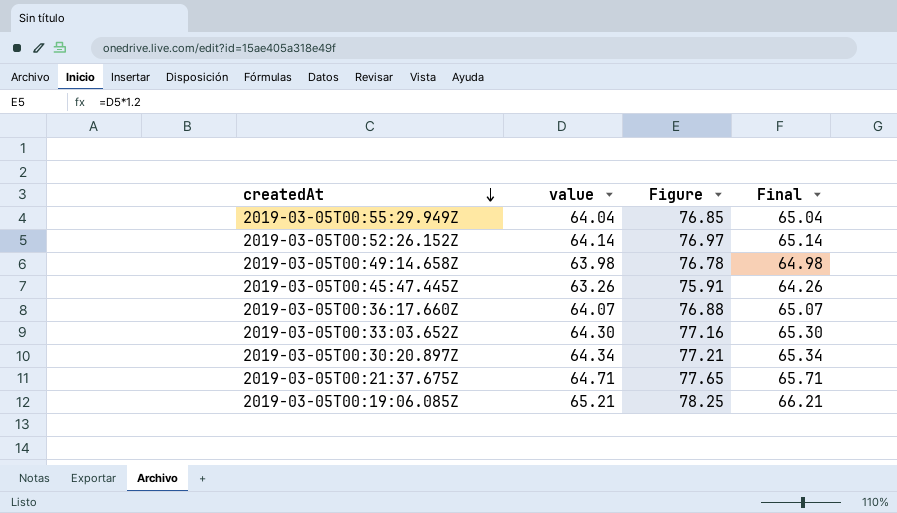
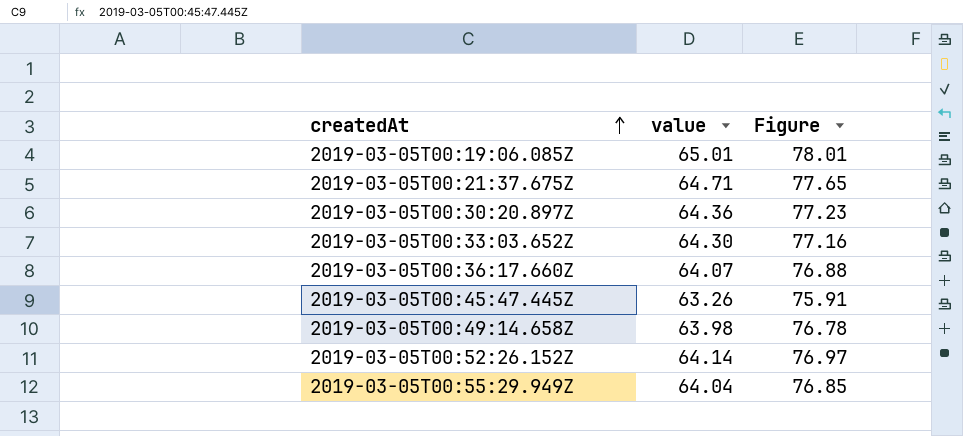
row order: createdAt descending -> createdAt ascending
column Final | formula: [value] + 1 -> none
2019-03-05T00:19:06.085Z | value: 65.21 -> 65.01
2019-03-05T00:19:06.085Z | Figure: 78.25 -> 78.01
2019-03-05T00:30:20.897Z | value: 64.34 -> 64.36
2019-03-05T00:30:20.897Z | Figure: 77.21 -> 77.23

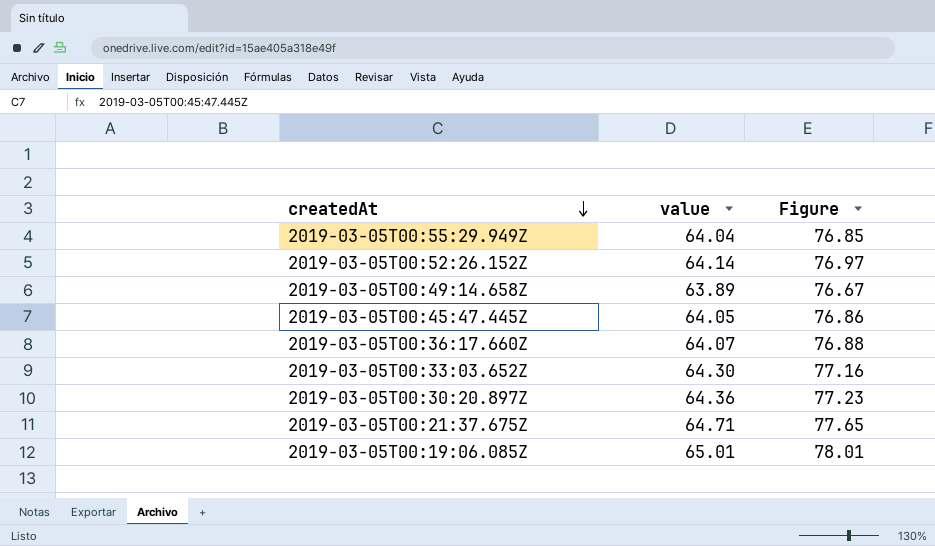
row order: createdAt ascending -> createdAt descending
2019-03-05T00:49:14.658Z | value: 63.98 -> 63.89
2019-03-05T00:49:14.658Z | Figure: 76.78 -> 76.67
2019-03-05T00:45:47.445Z | value: 63.26 -> 64.05
2019-03-05T00:45:47.445Z | Figure: 75.91 -> 76.86

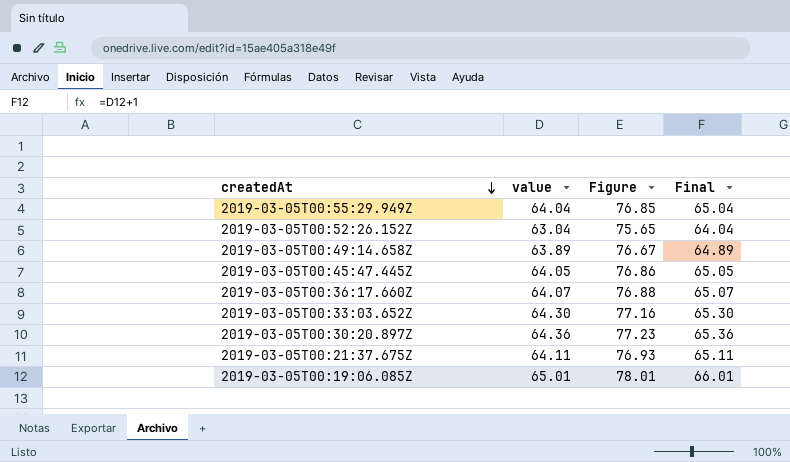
column Final | formula: none -> [value] + 1
2019-03-05T00:52:26.152Z | value: 64.14 -> 63.04
2019-03-05T00:52:26.152Z | Figure: 76.97 -> 75.65
2019-03-05T00:21:37.675Z | value: 64.71 -> 64.11
2019-03-05T00:21:37.675Z | Figure: 77.65 -> 76.93

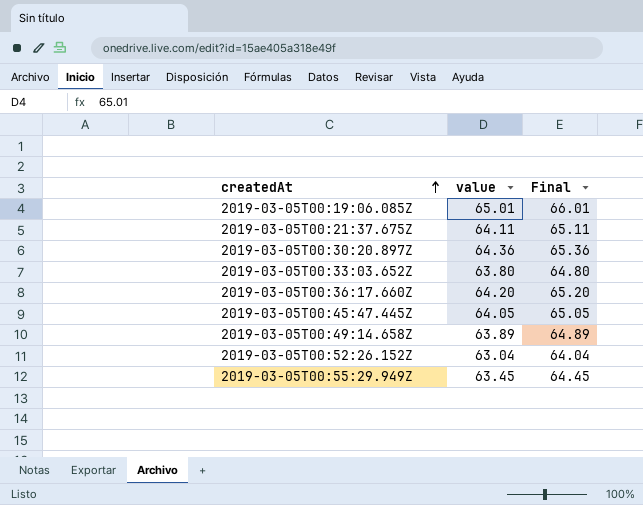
row order: createdAt descending -> createdAt ascending
column Figure | formula: [value] * 1.2 -> none
2019-03-05T00:33:03.652Z | value: 64.30 -> 63.80
2019-03-05T00:33:03.652Z | Final: 65.30 -> 64.80
2019-03-05T00:36:17.660Z | value: 64.07 -> 64.20
2019-03-05T00:36:17.660Z | Final: 65.07 -> 65.20
2019-03-05T00:55:29.949Z | value: 64.04 -> 63.45
2019-03-05T00:55:29.949Z | Final: 65.04 -> 64.45

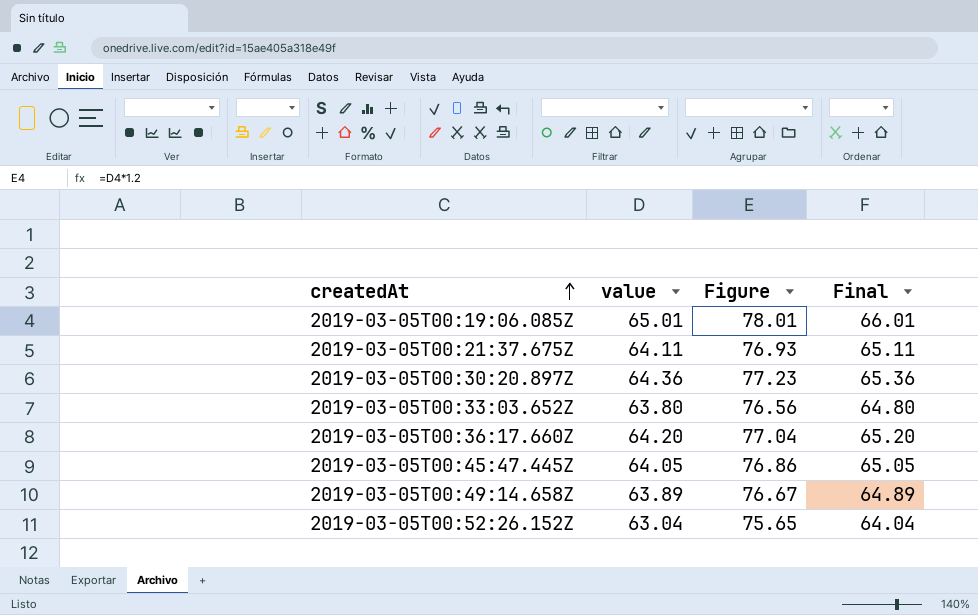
column Figure | formula: none -> [value] * 1.2
row 2019-03-05T00:55:29.949Z: 63.45 | 64.45 -> none

